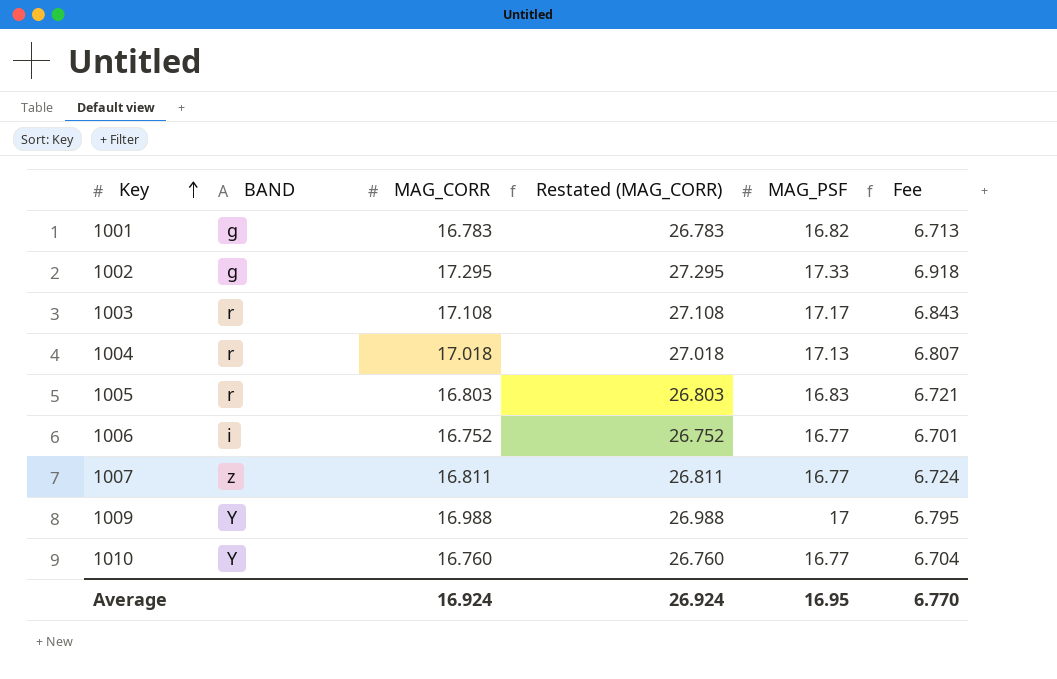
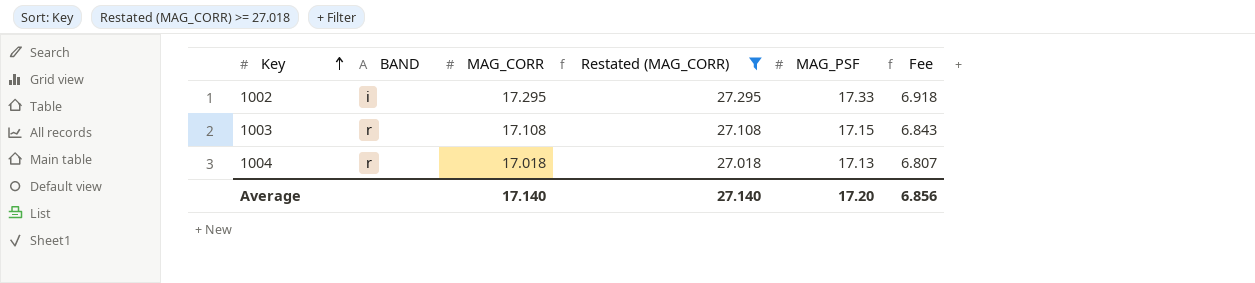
filter: none -> Restated (MAG_CORR) >= 27.018
1002 | BAND: g -> i
1003 | MAG_PSF: 17.17 -> 17.15
Average | MAG_CORR: 16.924 -> 17.140
Average | Restated (MAG_CORR): 26.924 -> 27.140
Average | MAG_PSF: 16.95 -> 17.20
Average | Fee: 6.770 -> 6.856

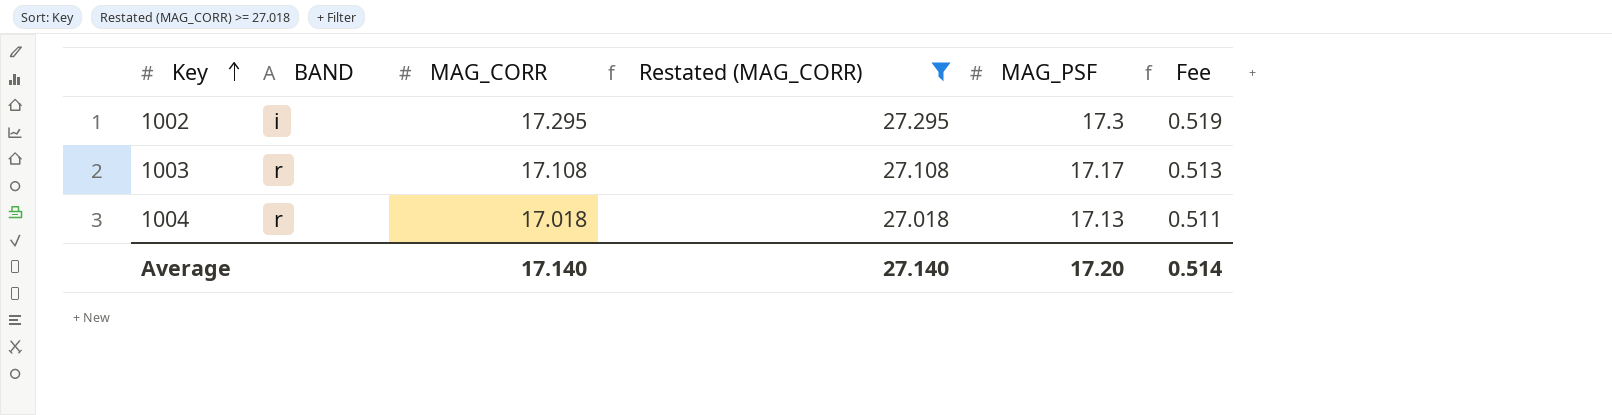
column Fee | formula: [MAG_CORR] * 0.4 -> [MAG_CORR] * 0.03
1002 | MAG_PSF: 17.33 -> 17.3
1003 | MAG_PSF: 17.15 -> 17.17
Average | Fee: 6.856 -> 0.514

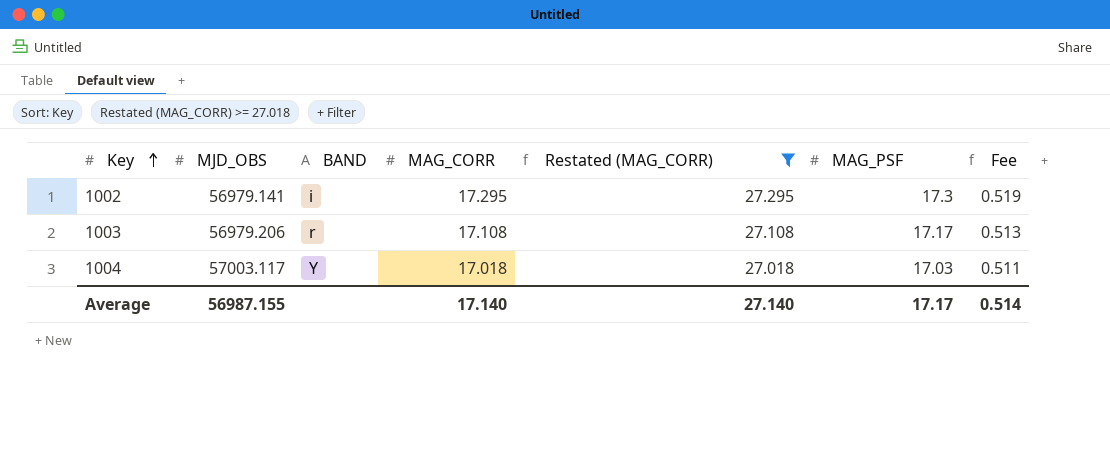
column MJD_OBS | position: none -> 2
1004 | BAND: r -> Y
1004 | MAG_PSF: 17.13 -> 17.03
Average | MAG_PSF: 17.20 -> 17.17

